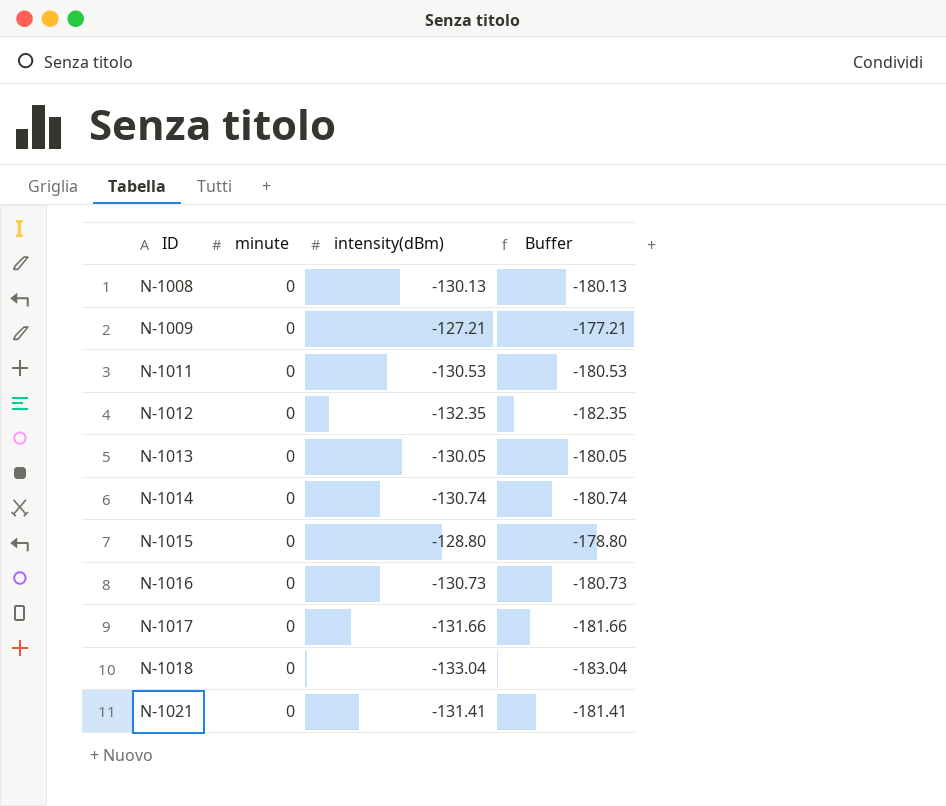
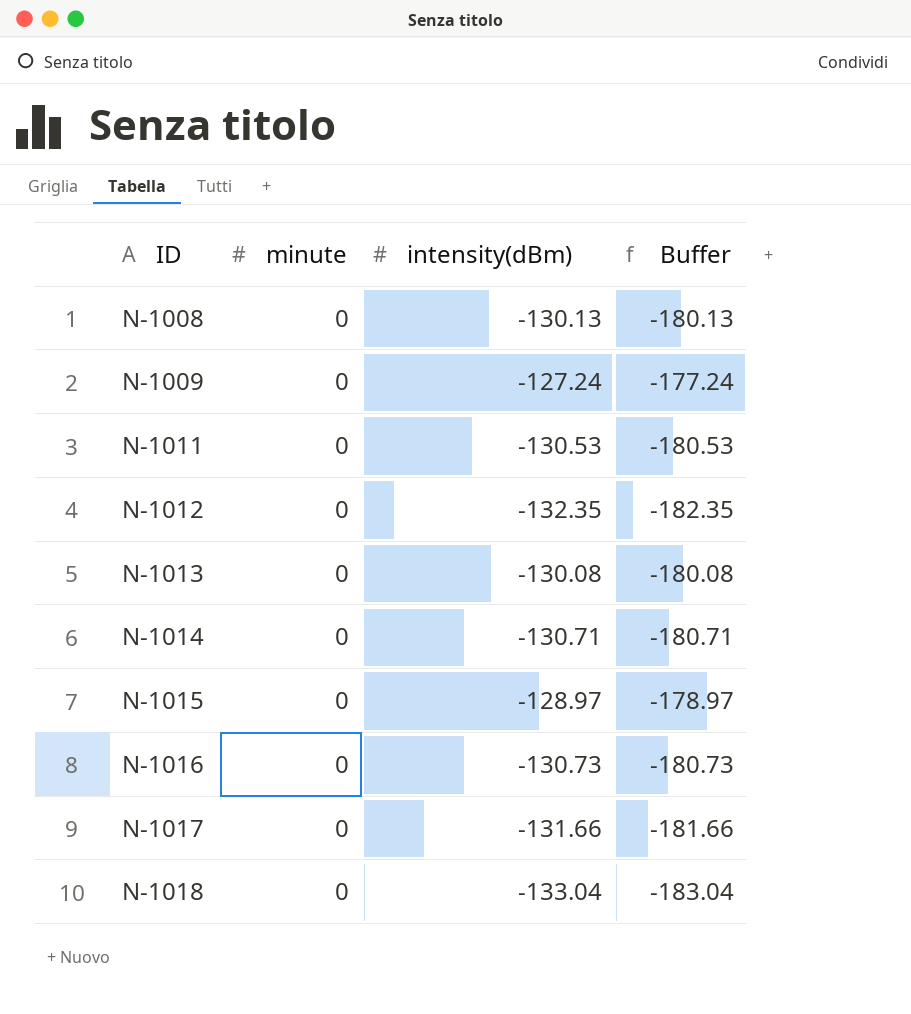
row N-1021: 0 | -131.41 | -181.41 -> none
N-1009 | intensity(dBm): -127.21 -> -127.24
N-1009 | Buffer: -177.21 -> -177.24
N-1013 | intensity(dBm): -130.05 -> -130.08
N-1013 | Buffer: -180.05 -> -180.08
N-1014 | intensity(dBm): -130.74 -> -130.71
N-1014 | Buffer: -180.74 -> -180.71
N-1015 | intensity(dBm): -128.80 -> -128.97
N-1015 | Buffer: -178.80 -> -178.97

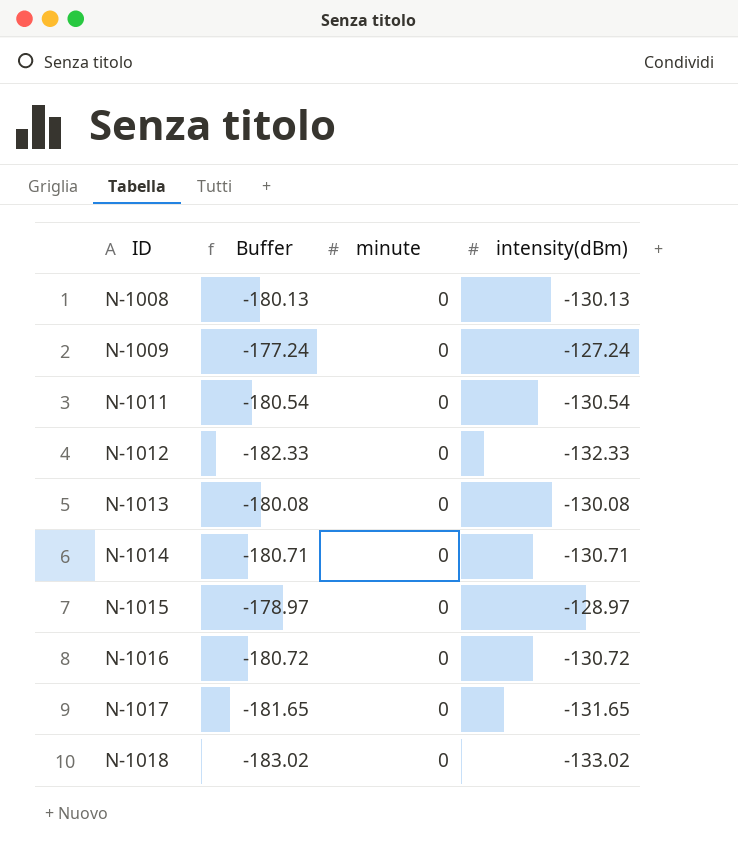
column Buffer | position: 4 -> 2
N-1011 | Buffer: -180.53 -> -180.54
N-1011 | intensity(dBm): -130.53 -> -130.54
N-1012 | Buffer: -182.35 -> -182.33
N-1012 | intensity(dBm): -132.35 -> -132.33
N-1016 | Buffer: -180.73 -> -180.72
N-1016 | intensity(dBm): -130.73 -> -130.72
N-1017 | Buffer: -181.66 -> -181.65
N-1017 | intensity(dBm): -131.66 -> -131.65
N-1018 | Buffer: -183.04 -> -183.02
N-1018 | intensity(dBm): -133.04 -> -133.02

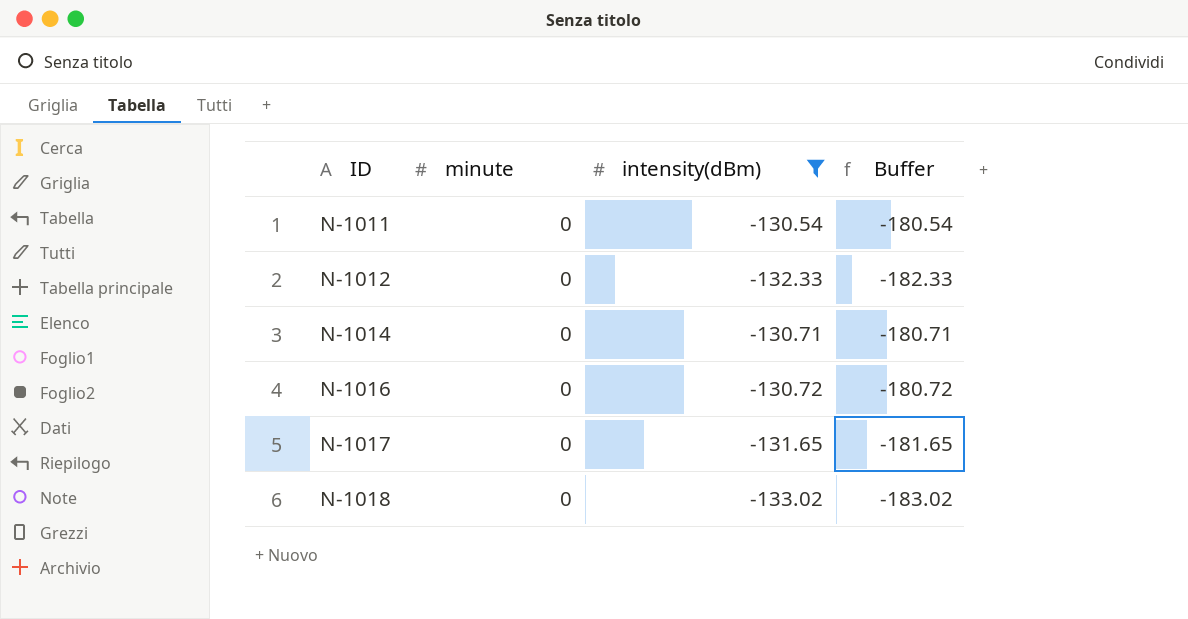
filter: none -> intensity(dBm) <= -130.54
column Buffer | position: 2 -> 4

